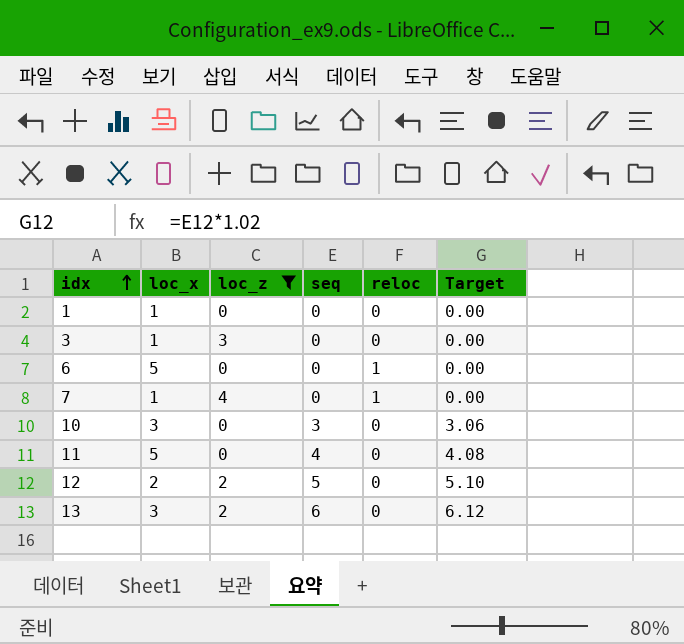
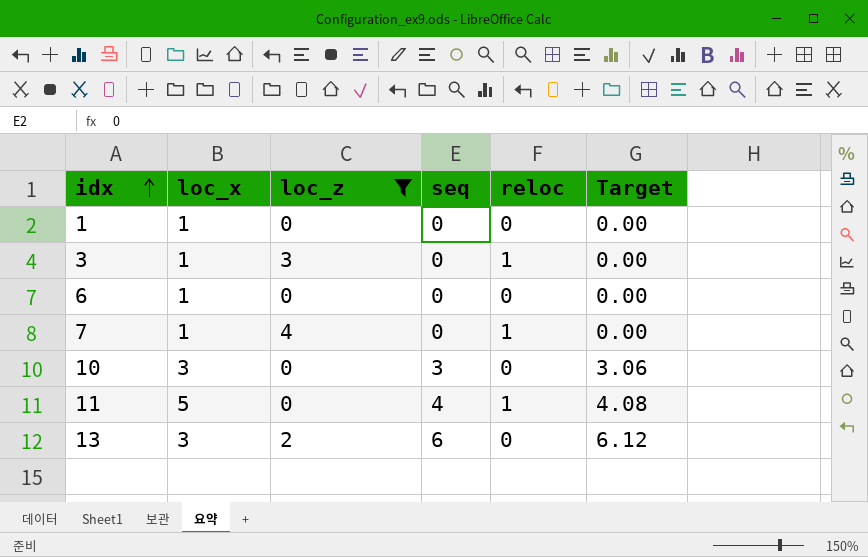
row 12: 2 | 2 | 5 | 0 | 5.10 -> none
3 | reloc: 0 -> 1
6 | loc_x: 5 -> 1
6 | reloc: 1 -> 0
11 | reloc: 0 -> 1

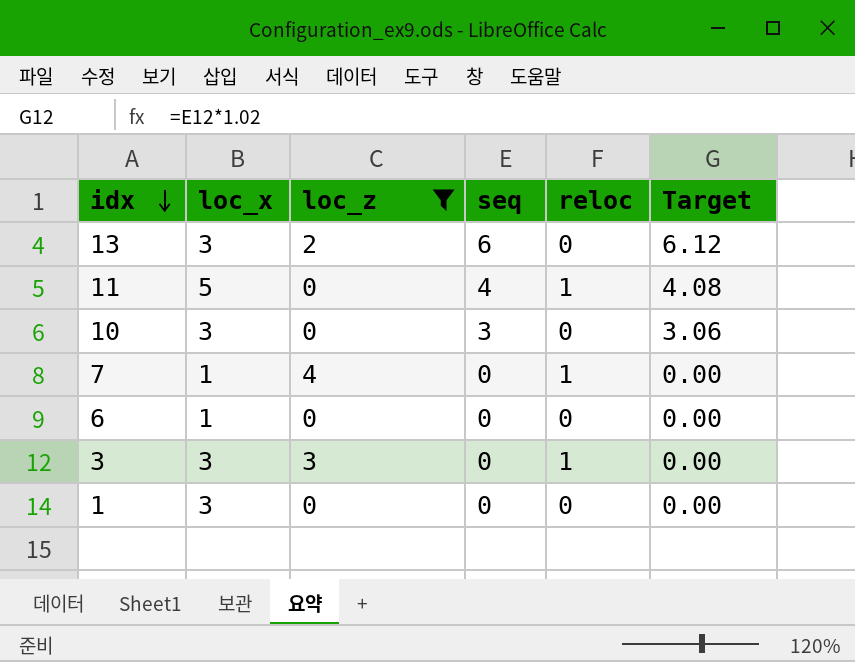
row order: idx ascending -> idx descending
3 | loc_x: 1 -> 3
1 | loc_x: 1 -> 3

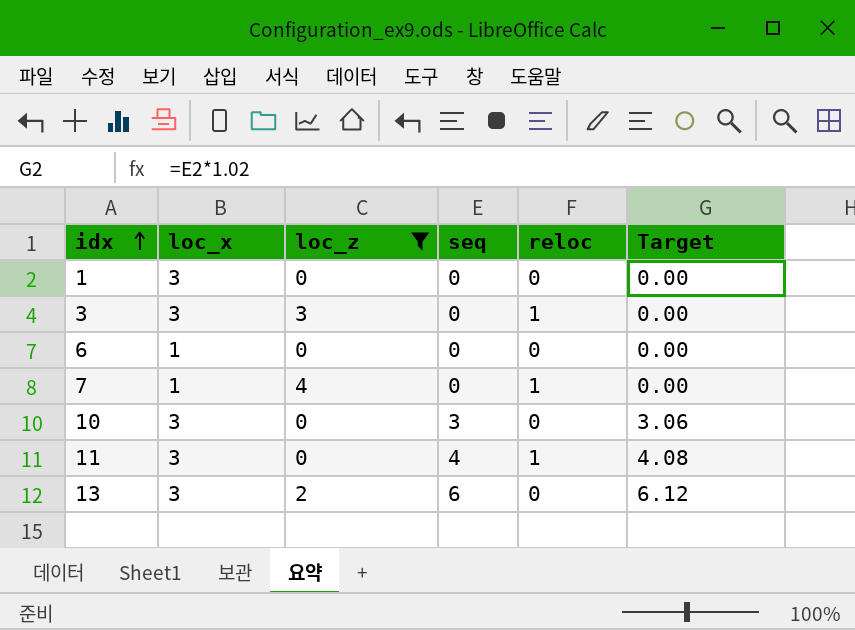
row order: idx descending -> idx ascending
11 | loc_x: 5 -> 3

